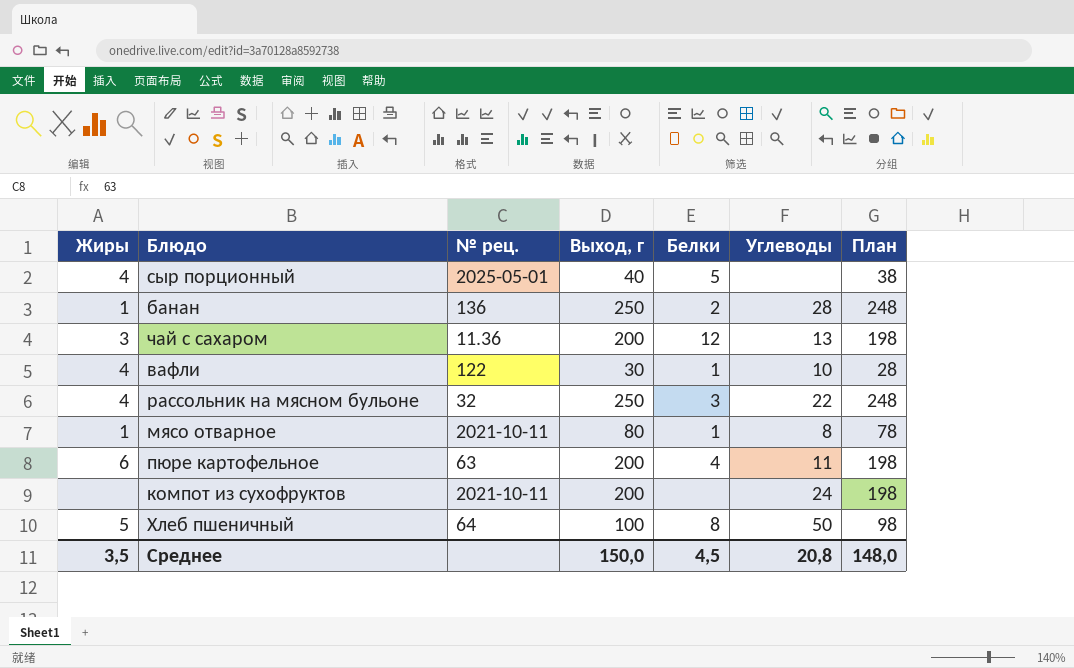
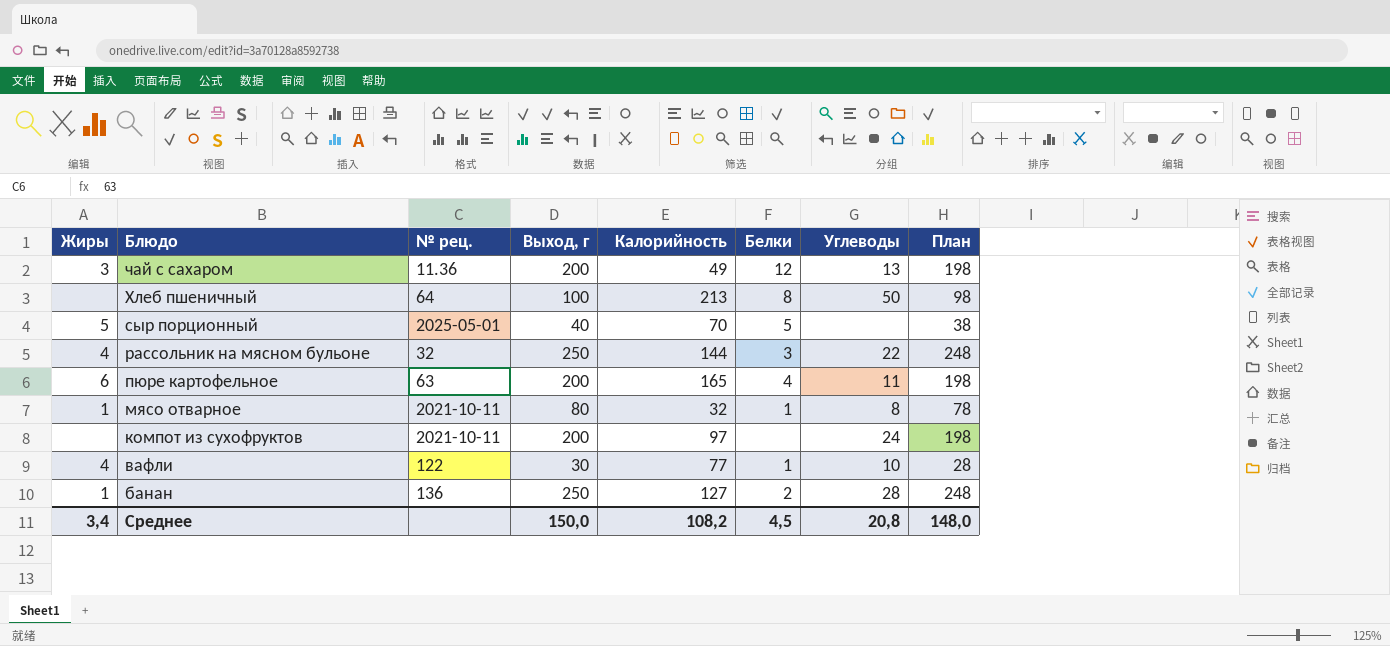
row order: none -> Блюдо descending
column Калорийность | position: none -> 5
Хлеб пшеничный | Жиры: 5 -> none
сыр порционный | Жиры: 4 -> 5
Среднее | Жиры: 3,5 -> 3,4

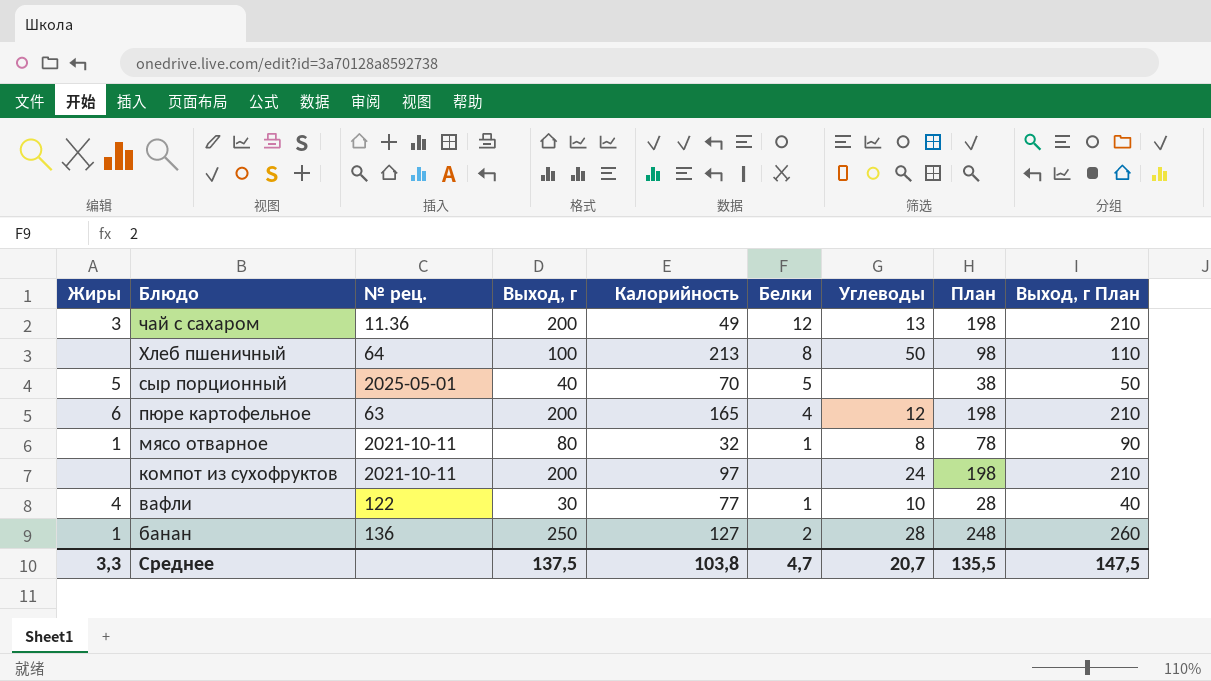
column Выход, г План | formula: none -> [Выход, г] + 10
row рассольник на мясном бульоне: 4 | 32 | 250 | 144 | 3 | 22 | 248 -> none
пюре картофельное | Углеводы: 11 -> 12
Среднее | Жиры: 3,4 -> 3,3
Среднее | Выход, г: 150,0 -> 137,5
Среднее | Калорийность: 108,2 -> 103,8
Среднее | Белки: 4,5 -> 4,7
Среднее | Углеводы: 20,8 -> 20,7
Среднее | План: 148,0 -> 135,5

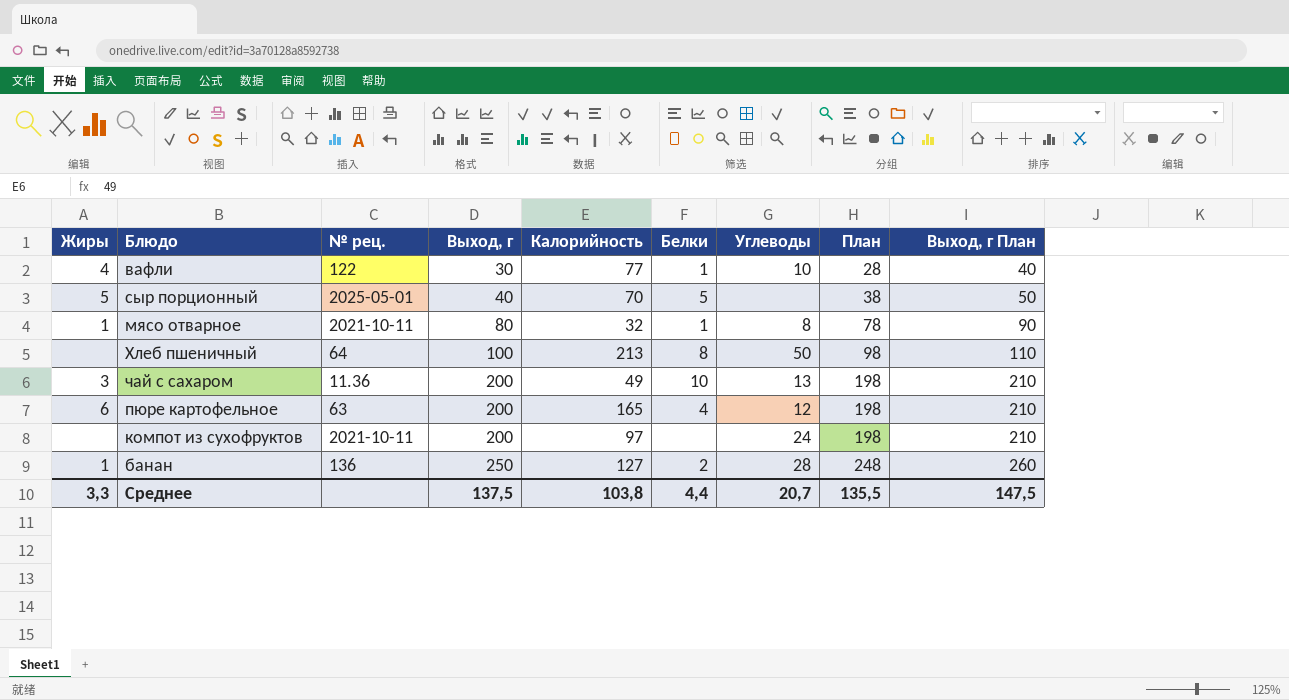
row order: Блюдо descending -> Выход, г ascending
чай с сахаром | Белки: 12 -> 10
Среднее | Белки: 4,7 -> 4,4

